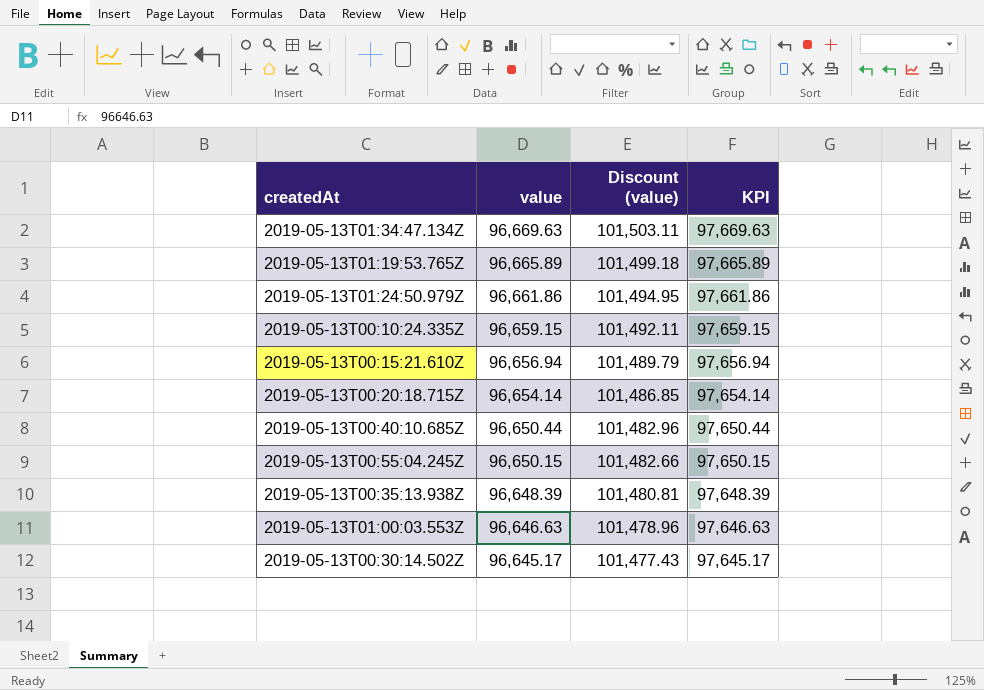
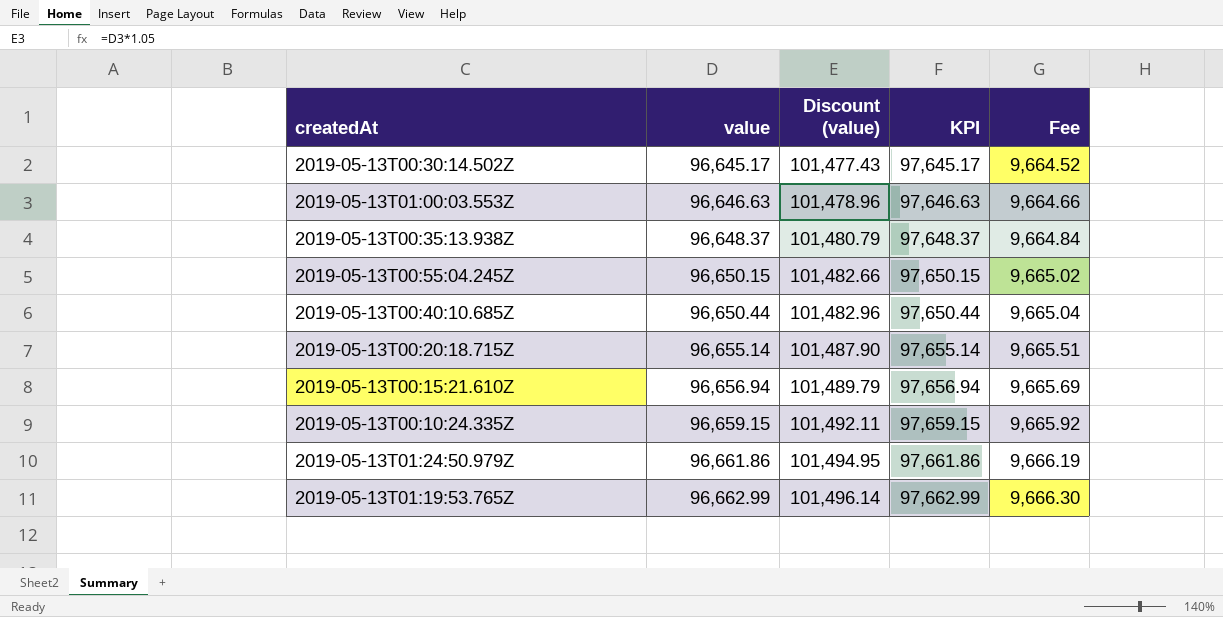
row order: value descending -> value ascending
column Fee | formula: none -> [value] * 0.1
row 2019-05-13T01:34:47.134Z: 96,669.63 | 101,503.11 | 97,669.63 -> none
2019-05-13T00:35:13.938Z | value: 96,648.39 -> 96,648.37
2019-05-13T00:35:13.938Z | Discount (value): 101,480.81 -> 101,480.79
2019-05-13T00:35:13.938Z | KPI: 97,648.39 -> 97,648.37
2019-05-13T00:20:18.715Z | value: 96,654.14 -> 96,655.14
2019-05-13T00:20:18.715Z | Discount (value): 101,486.85 -> 101,487.90
2019-05-13T00:20:18.715Z | KPI: 97,654.14 -> 97,655.14
2019-05-13T01:19:53.765Z | value: 96,665.89 -> 96,662.99
2019-05-13T01:19:53.765Z | Discount (value): 101,499.18 -> 101,496.14
2019-05-13T01:19:53.765Z | KPI: 97,665.89 -> 97,662.99

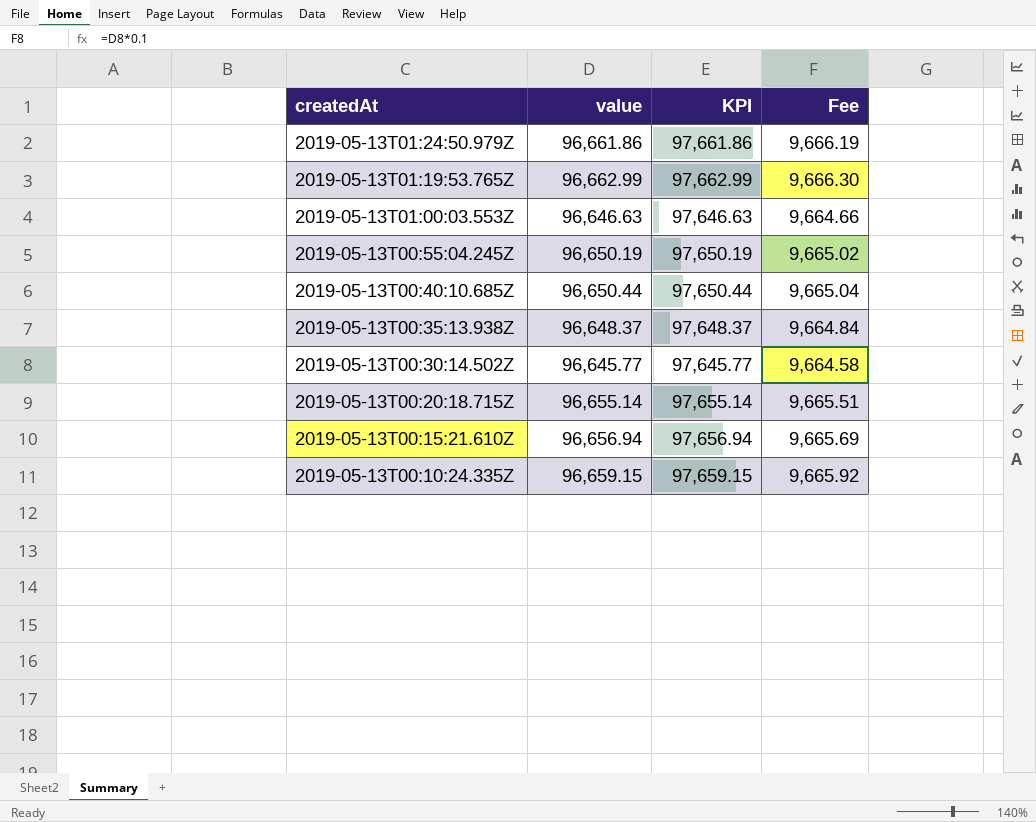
row order: value ascending -> createdAt descending
column Discount (value) | formula: [value] * 1.05 -> none
2019-05-13T00:55:04.245Z | value: 96,650.15 -> 96,650.19
2019-05-13T00:55:04.245Z | KPI: 97,650.15 -> 97,650.19
2019-05-13T00:30:14.502Z | value: 96,645.17 -> 96,645.77
2019-05-13T00:30:14.502Z | KPI: 97,645.17 -> 97,645.77
2019-05-13T00:30:14.502Z | Fee: 9,664.52 -> 9,664.58

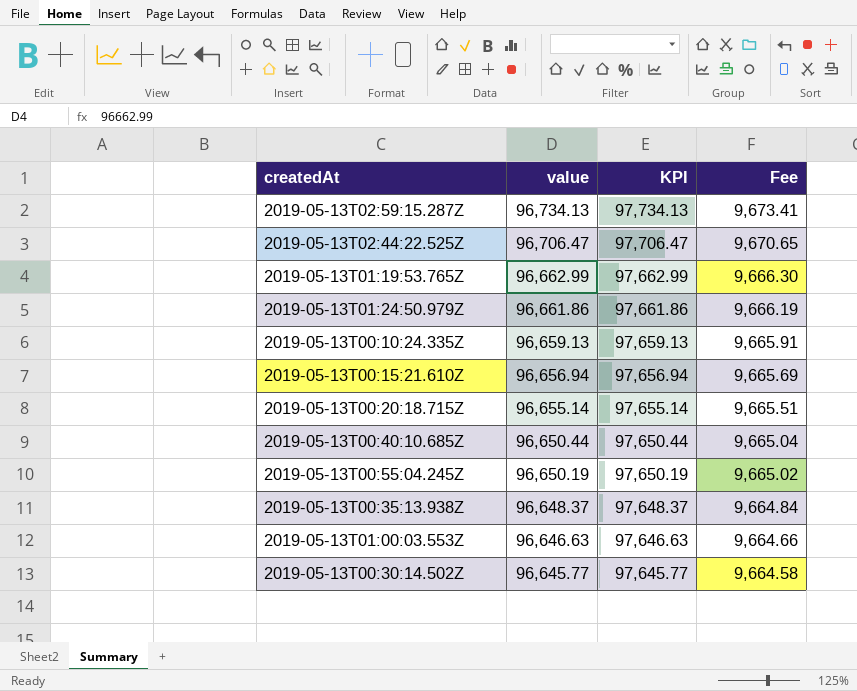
row order: createdAt descending -> value descending
row 2019-05-13T02:59:15.287Z: none -> 96,734.13 | 97,734.13 | 9,673.41
row 2019-05-13T02:44:22.525Z: none -> 96,706.47 | 97,706.47 | 9,670.65
2019-05-13T00:10:24.335Z | value: 96,659.15 -> 96,659.13
2019-05-13T00:10:24.335Z | KPI: 97,659.15 -> 97,659.13
2019-05-13T00:10:24.335Z | Fee: 9,665.92 -> 9,665.91

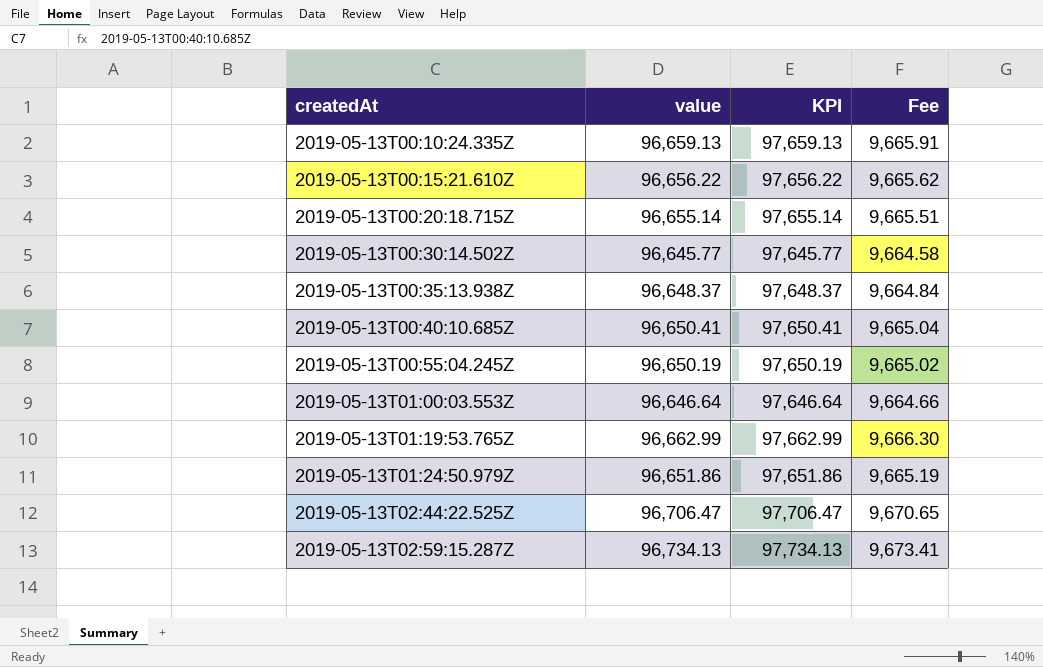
row order: value descending -> createdAt ascending
2019-05-13T00:15:21.610Z | value: 96,656.94 -> 96,656.22
2019-05-13T00:15:21.610Z | KPI: 97,656.94 -> 97,656.22
2019-05-13T00:15:21.610Z | Fee: 9,665.69 -> 9,665.62
2019-05-13T00:40:10.685Z | value: 96,650.44 -> 96,650.41
2019-05-13T00:40:10.685Z | KPI: 97,650.44 -> 97,650.41
2019-05-13T01:00:03.553Z | value: 96,646.63 -> 96,646.64
2019-05-13T01:00:03.553Z | KPI: 97,646.63 -> 97,646.64
2019-05-13T01:24:50.979Z | value: 96,661.86 -> 96,651.86
2019-05-13T01:24:50.979Z | KPI: 97,661.86 -> 97,651.86
2019-05-13T01:24:50.979Z | Fee: 9,666.19 -> 9,665.19

